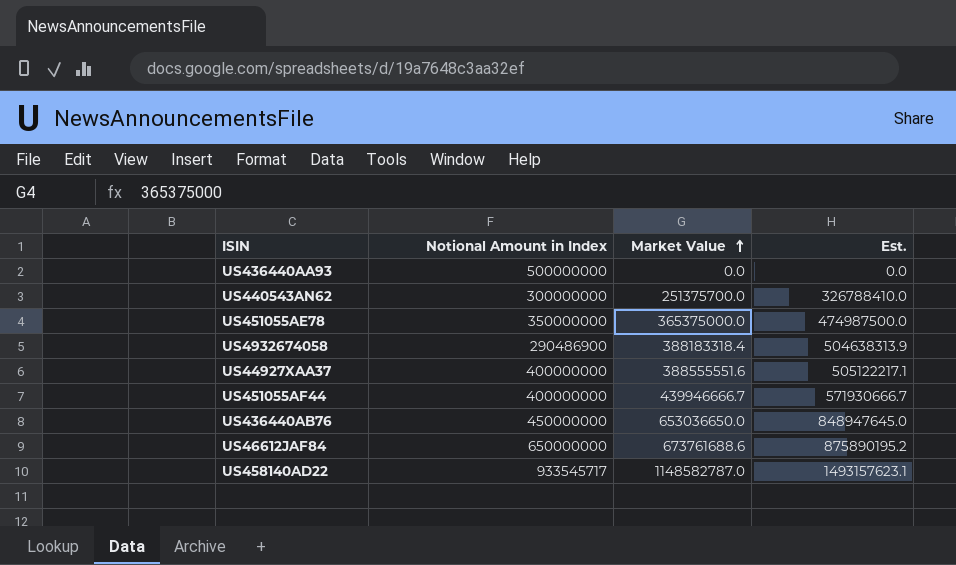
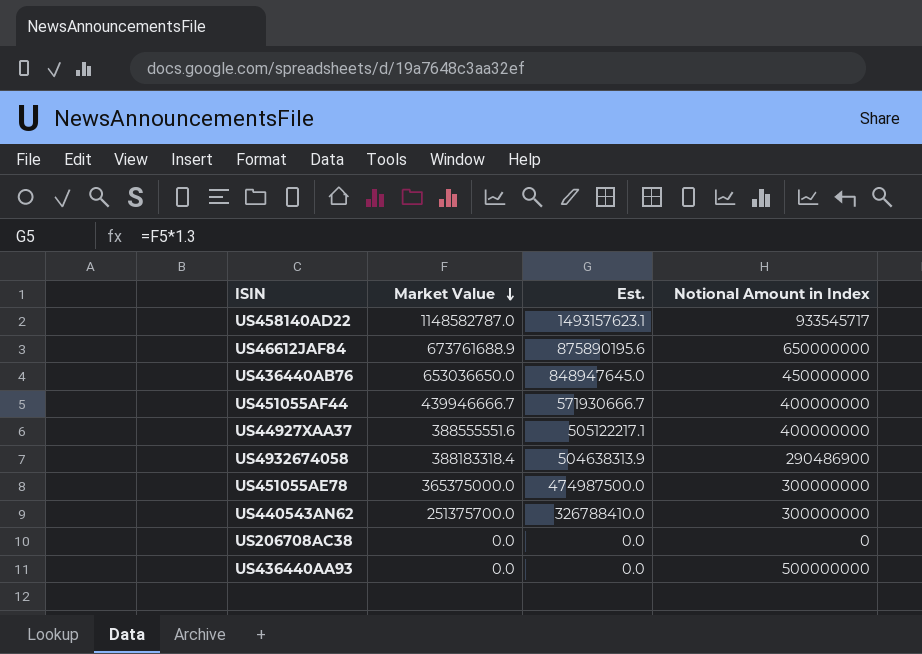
row order: Market Value ascending -> Market Value descending
column Notional Amount in Index | position: 2 -> 4
US46612JAF84 | Market Value: 673761688.6 -> 673761688.9
US46612JAF84 | Est.: 875890195.2 -> 875890195.6
US451055AE78 | Notional Amount in Index: 350000000 -> 300000000
row US206708AC38: none -> 0.0 | 0.0 | 0

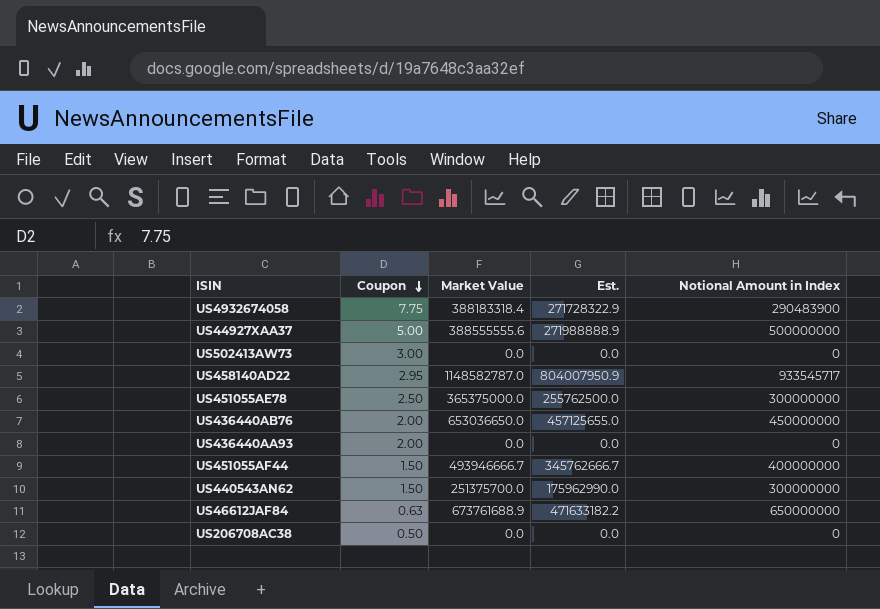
row order: Market Value descending -> Coupon descending
column Coupon | position: none -> 2
column Est. | formula: [Market Value] * 1.3 -> [Market Value] * 0.7
US4932674058 | Notional Amount in Index: 290486900 -> 290483900
US44927XAA37 | Market Value: 388555551.6 -> 388555555.6
US44927XAA37 | Notional Amount in Index: 400000000 -> 500000000
row US502413AW73: none -> 3.00 | 0.0 | 0.0 | 0
US436440AA93 | Notional Amount in Index: 500000000 -> 0
US451055AF44 | Market Value: 439946666.7 -> 493946666.7

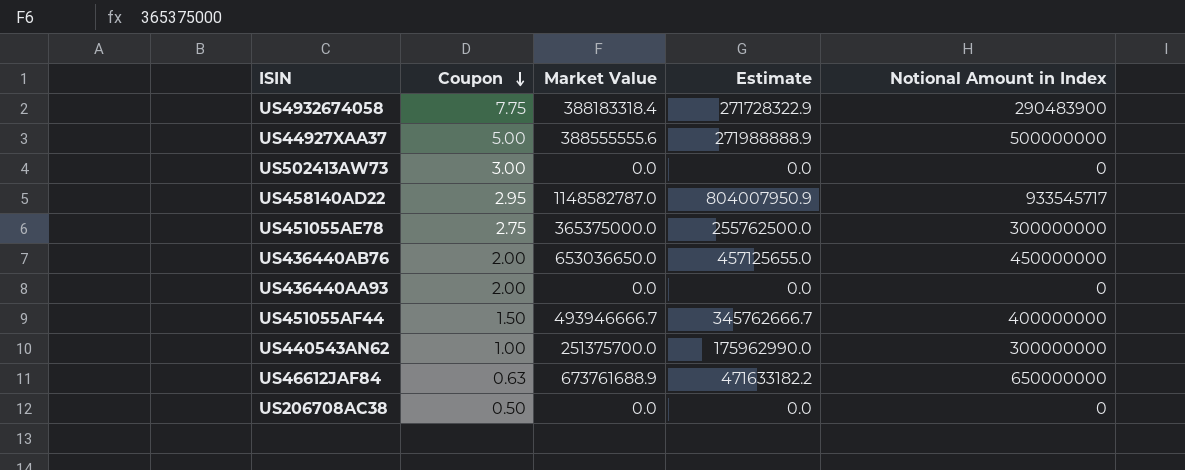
column name: Est. -> Estimate
US451055AE78 | Coupon: 2.50 -> 2.75
US440543AN62 | Coupon: 1.50 -> 1.00

